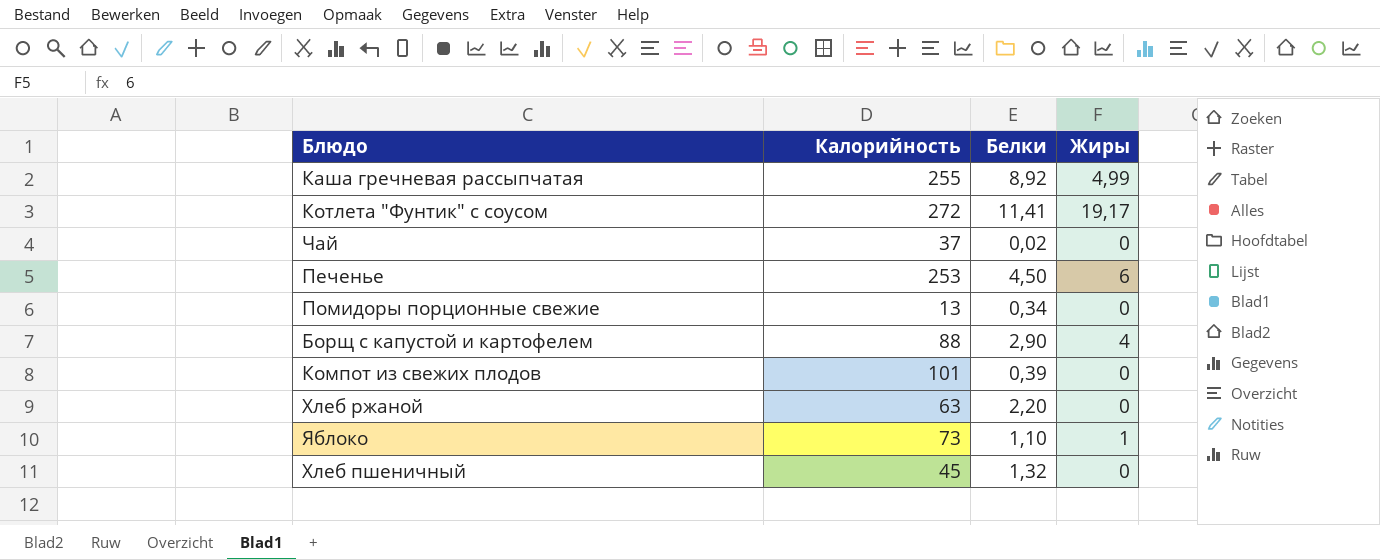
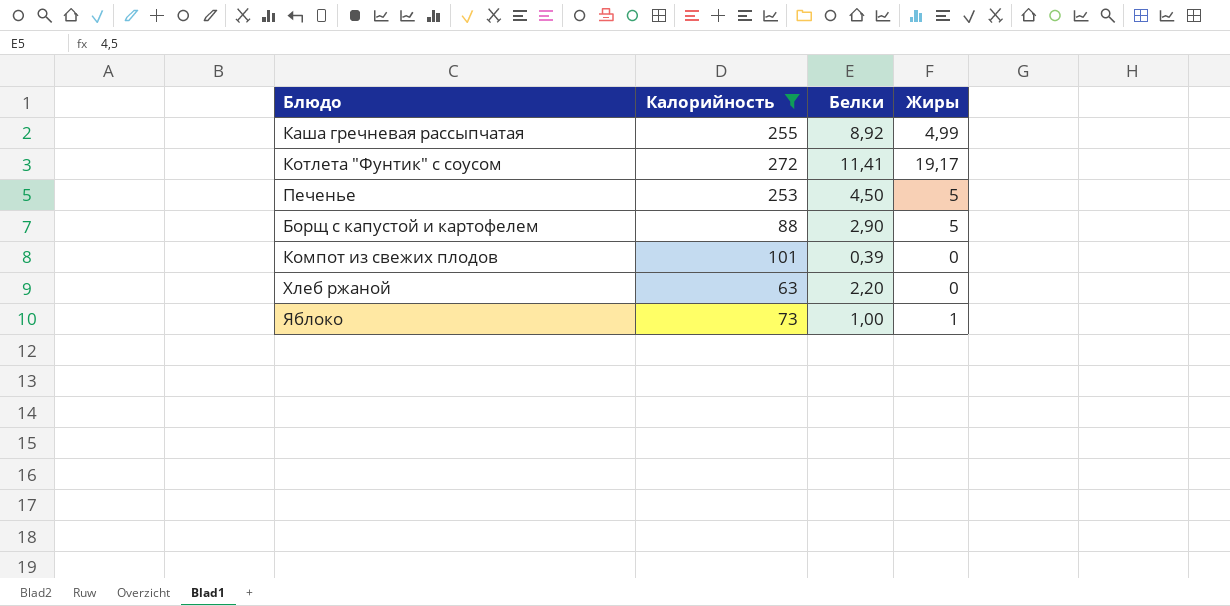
filter: none -> Калорийность >= 63
Печенье | Жиры: 6 -> 5
Борщ с капустой и картофелем | Жиры: 4 -> 5
Яблоко | Белки: 1,10 -> 1,00

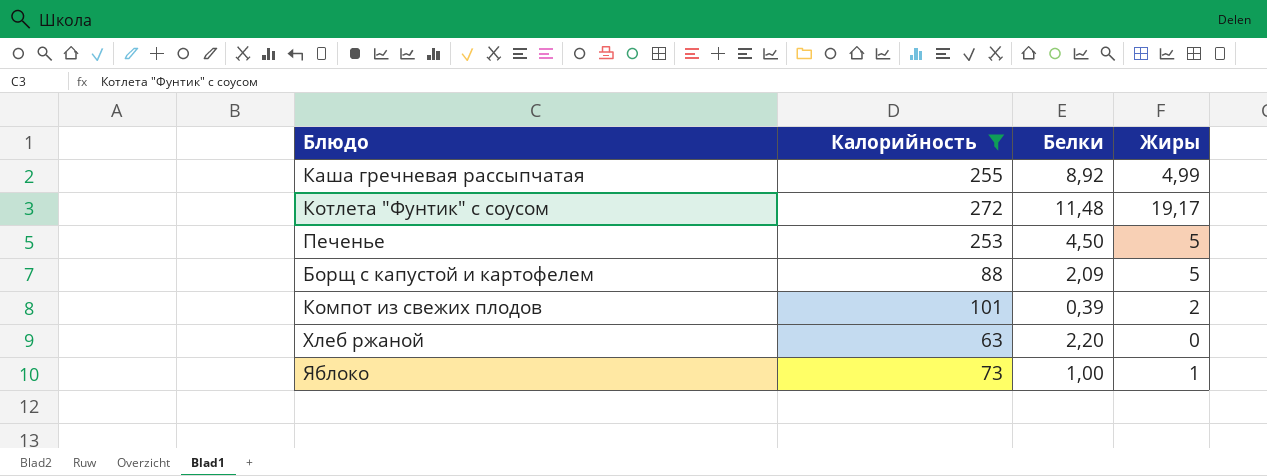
Котлета "Фунтик" с соусом | Белки: 11,41 -> 11,48
Борщ с капустой и картофелем | Белки: 2,90 -> 2,09
Компот из свежих плодов | Жиры: 0 -> 2

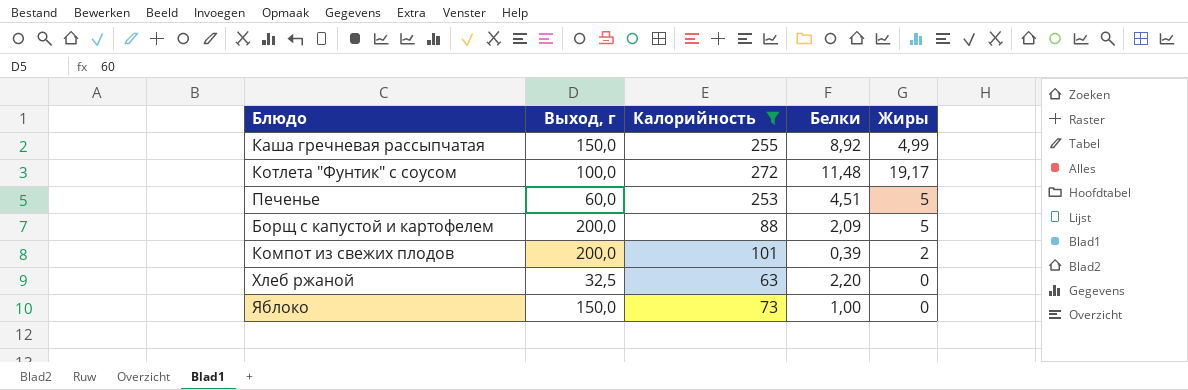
column Выход, г | position: none -> 2
Печенье | Белки: 4,50 -> 4,51
Яблоко | Жиры: 1 -> 0

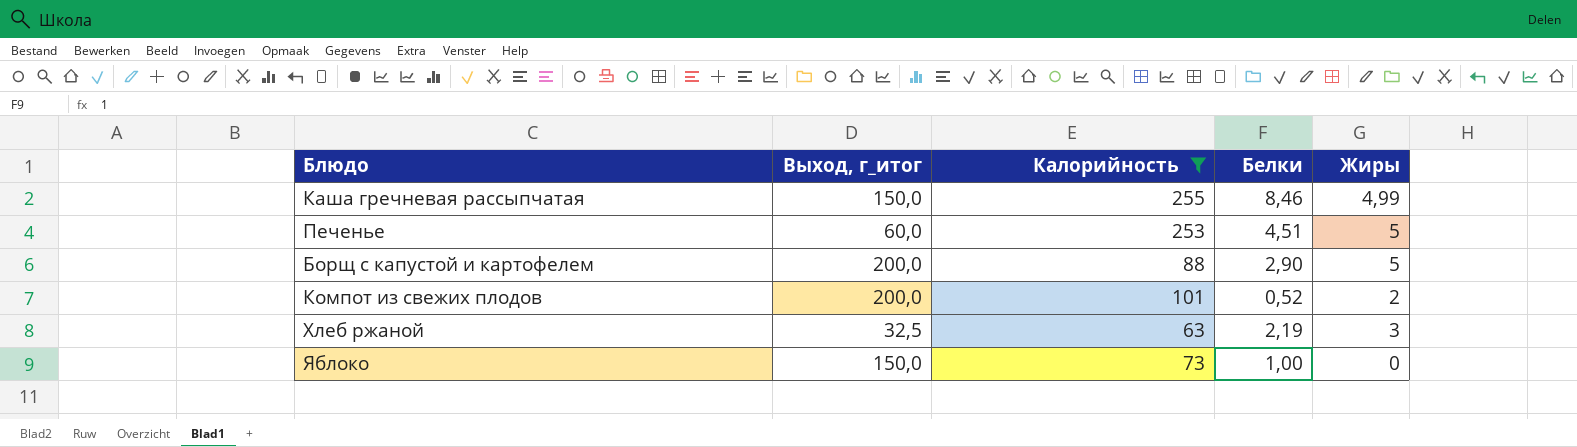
column name: Выход, г -> Выход, г_итог
row Котлета "Фунтик" с соусом: 100,0 | 272 | 11,48 | 19,17 -> none
Каша гречневая рассыпчатая | Белки: 8,92 -> 8,46
Борщ с капустой и картофелем | Белки: 2,09 -> 2,90
Компот из свежих плодов | Белки: 0,39 -> 0,52
Хлеб ржаной | Белки: 2,20 -> 2,19
Хлеб ржаной | Жиры: 0 -> 3

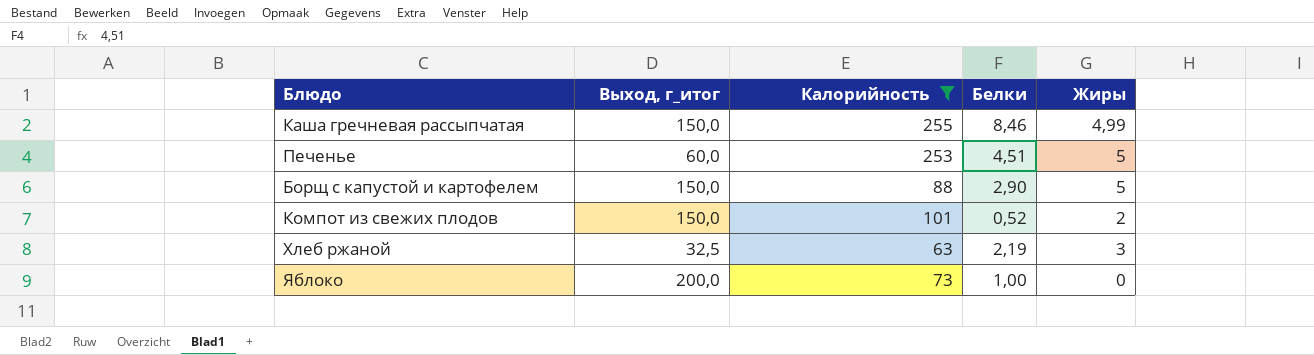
Борщ с капустой и картофелем | Выход, г_итог: 200,0 -> 150,0
Компот из свежих плодов | Выход, г_итог: 200,0 -> 150,0
Яблоко | Выход, г_итог: 150,0 -> 200,0

